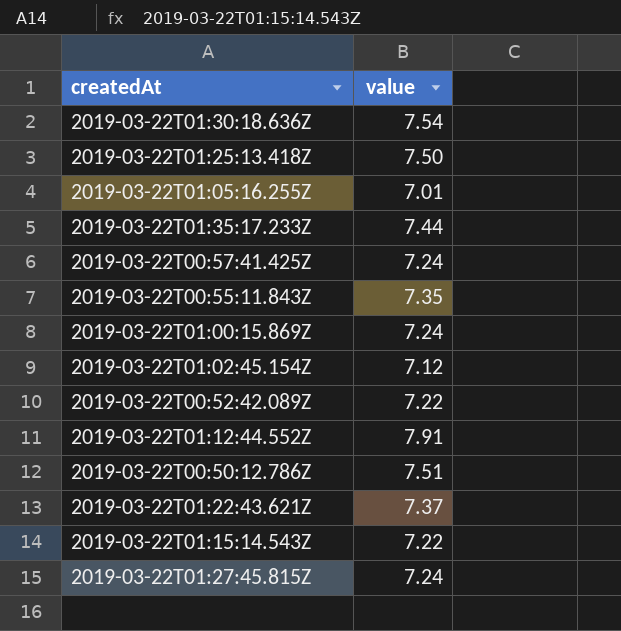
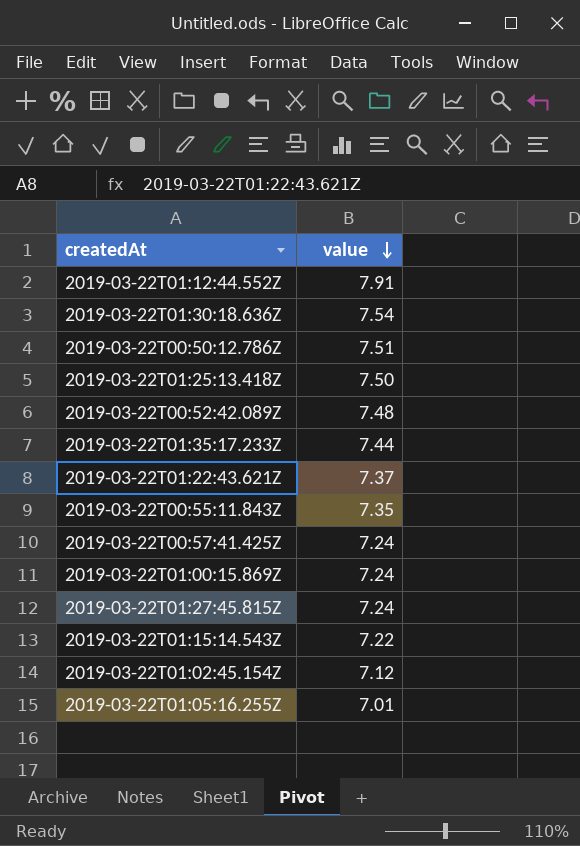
row order: none -> value descending
2019-03-22T00:52:42.089Z | value: 7.22 -> 7.48

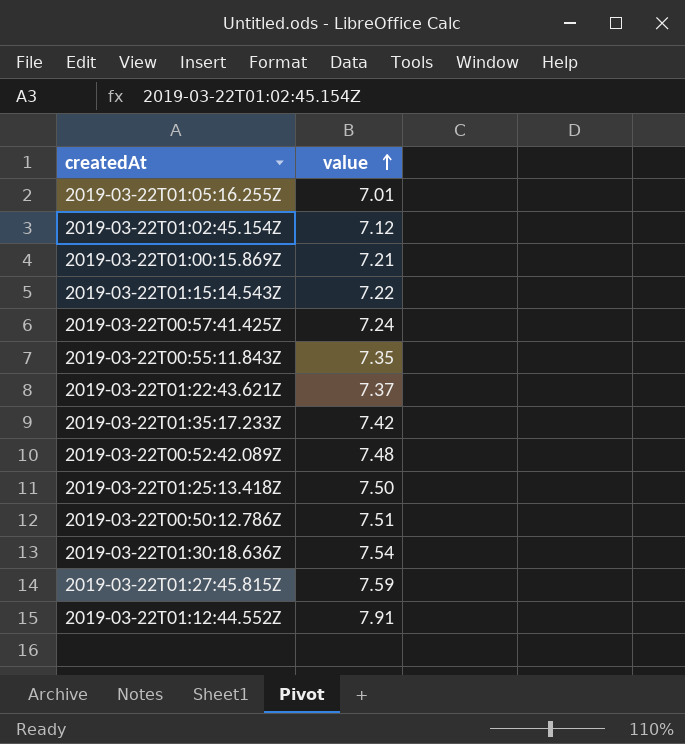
row order: value descending -> value ascending
2019-03-22T01:00:15.869Z | value: 7.24 -> 7.21
2019-03-22T01:35:17.233Z | value: 7.44 -> 7.42
2019-03-22T01:27:45.815Z | value: 7.24 -> 7.59

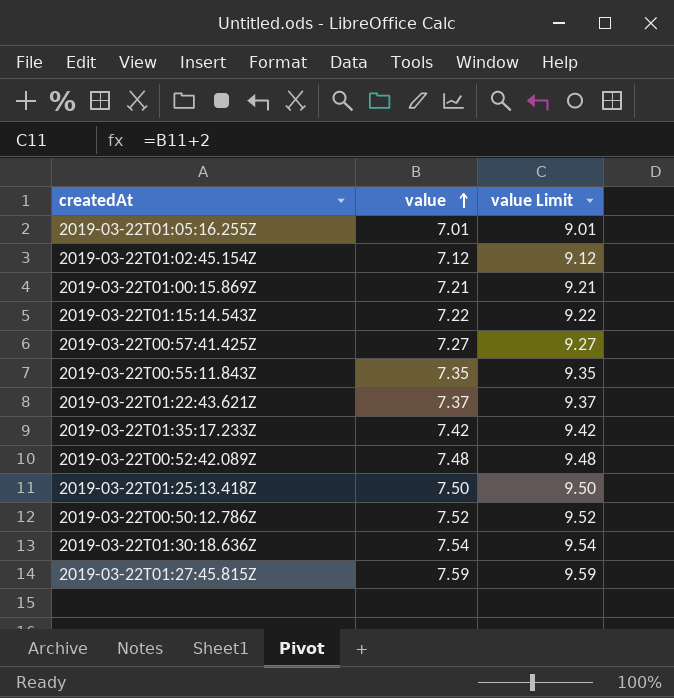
column value Limit | formula: none -> [value] + 2
row 2019-03-22T01:12:44.552Z: 7.91 -> none
2019-03-22T00:57:41.425Z | value: 7.24 -> 7.27
2019-03-22T00:50:12.786Z | value: 7.51 -> 7.52

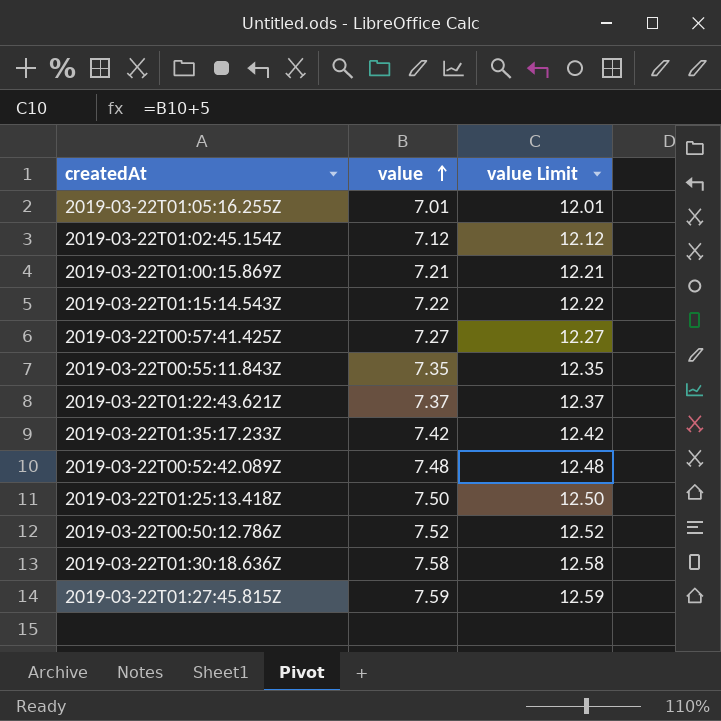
column value Limit | formula: [value] + 2 -> [value] + 5
2019-03-22T01:30:18.636Z | value: 7.54 -> 7.58

